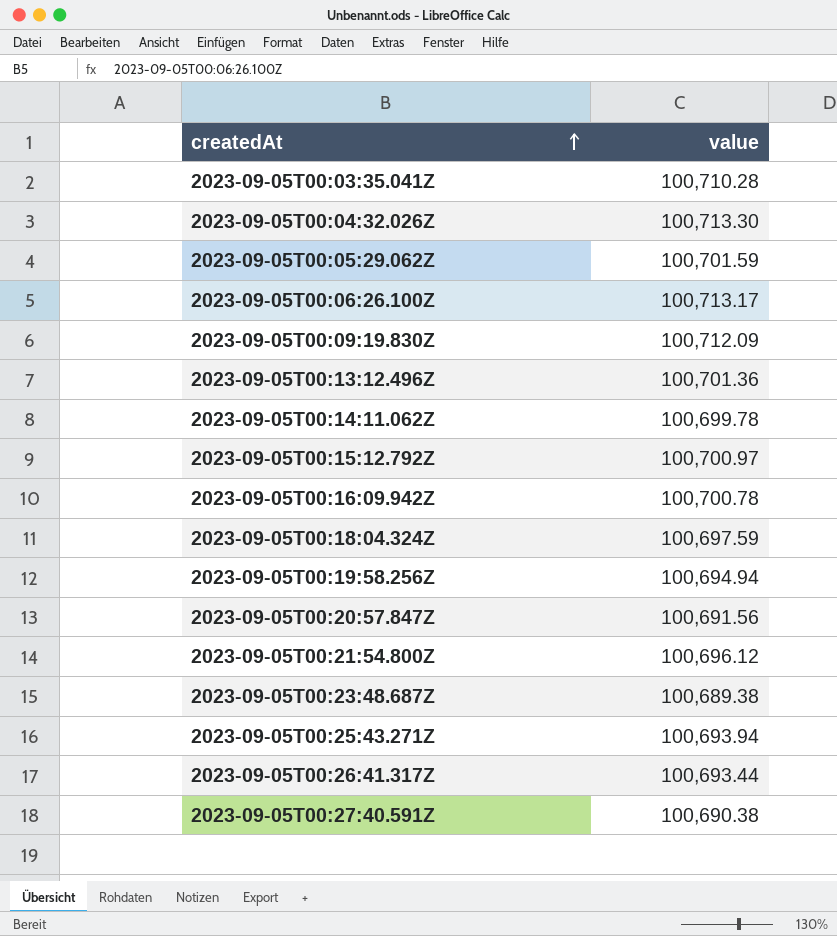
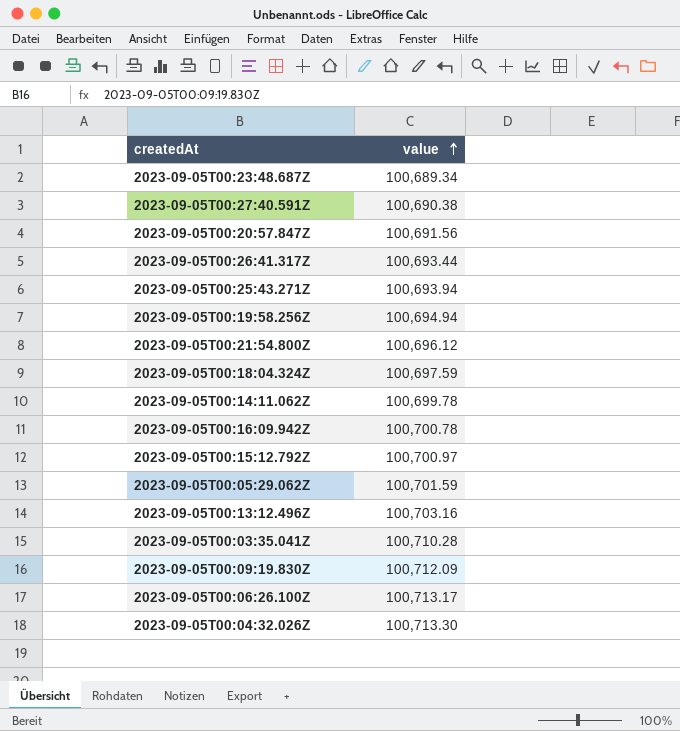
row order: createdAt ascending -> value ascending
2023-09-05T00:23:48.687Z | value: 100,689.38 -> 100,689.34
2023-09-05T00:13:12.496Z | value: 100,701.36 -> 100,703.16

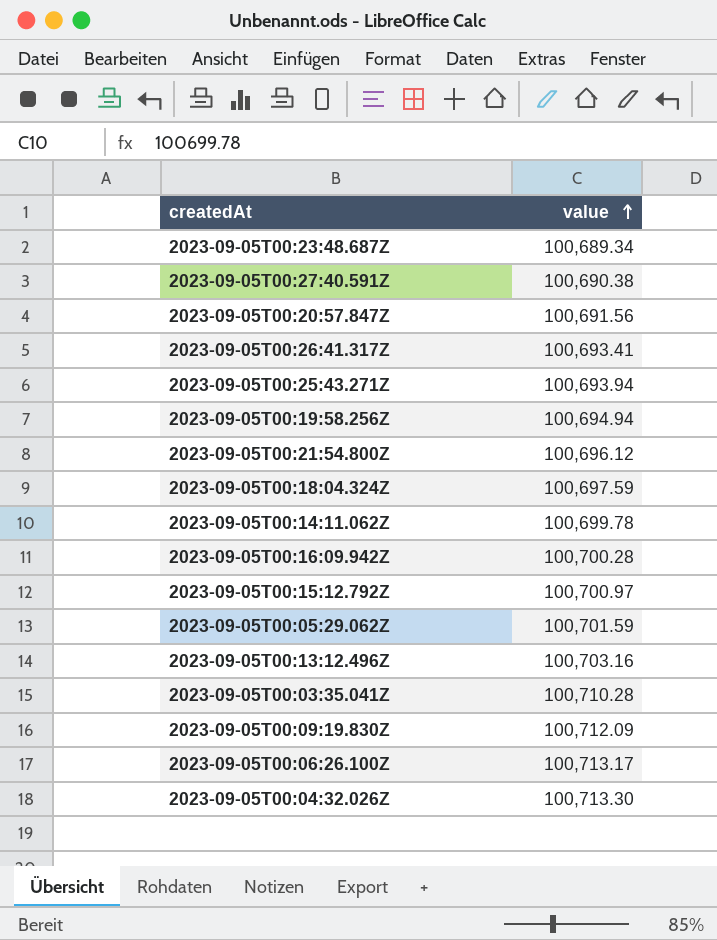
2023-09-05T00:26:41.317Z | value: 100,693.44 -> 100,693.41
2023-09-05T00:16:09.942Z | value: 100,700.78 -> 100,700.28

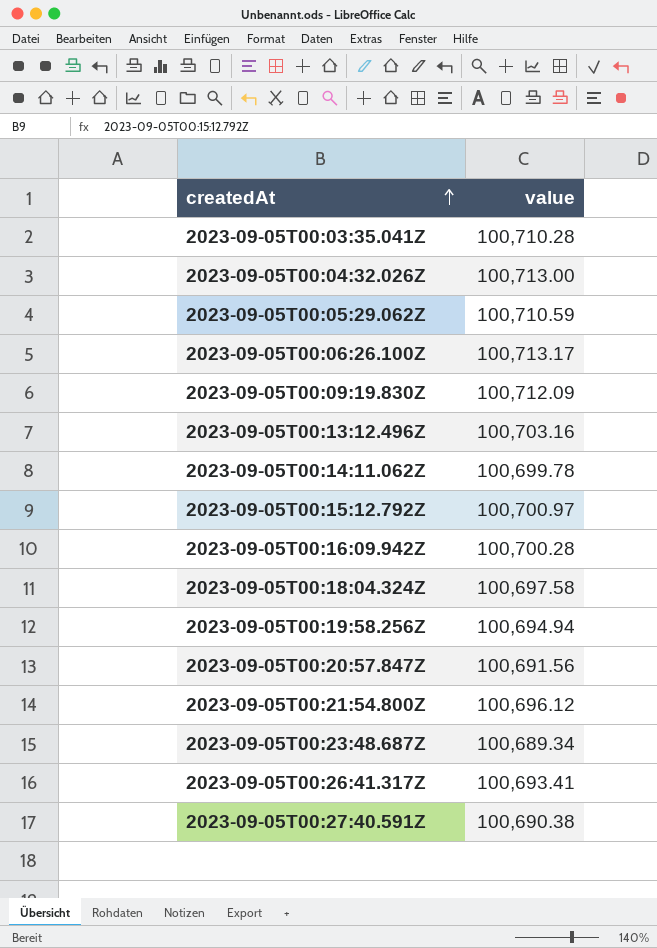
row order: value ascending -> createdAt ascending
row 2023-09-05T00:25:43.271Z: 100,693.94 -> none
2023-09-05T00:04:32.026Z | value: 100,713.30 -> 100,713.00
2023-09-05T00:05:29.062Z | value: 100,701.59 -> 100,710.59
2023-09-05T00:18:04.324Z | value: 100,697.59 -> 100,697.58

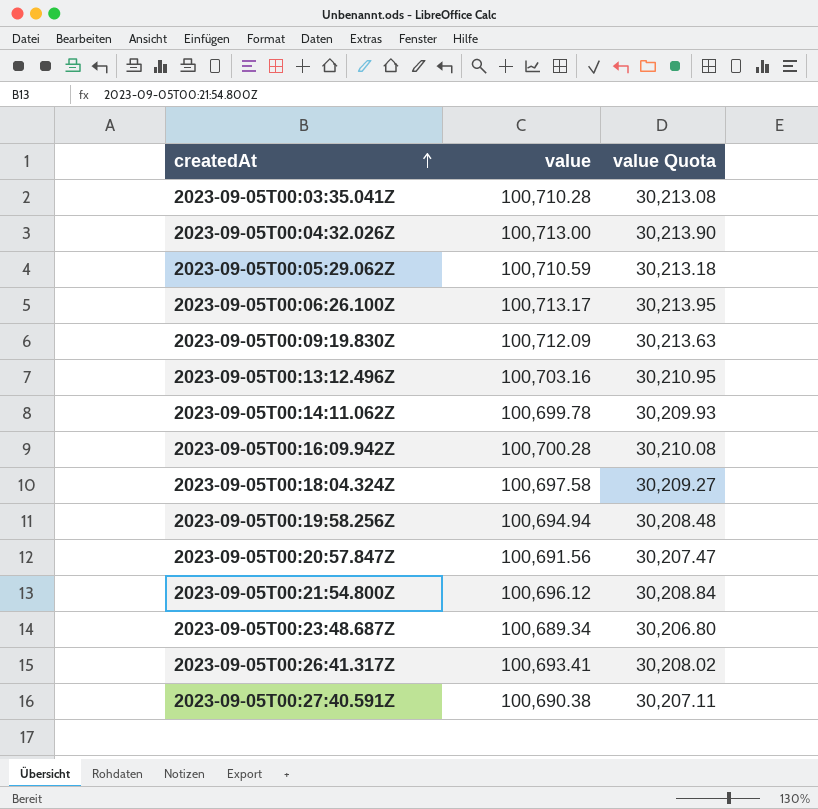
column value Quota | formula: none -> [value] * 0.3
row 2023-09-05T00:15:12.792Z: 100,700.97 -> none

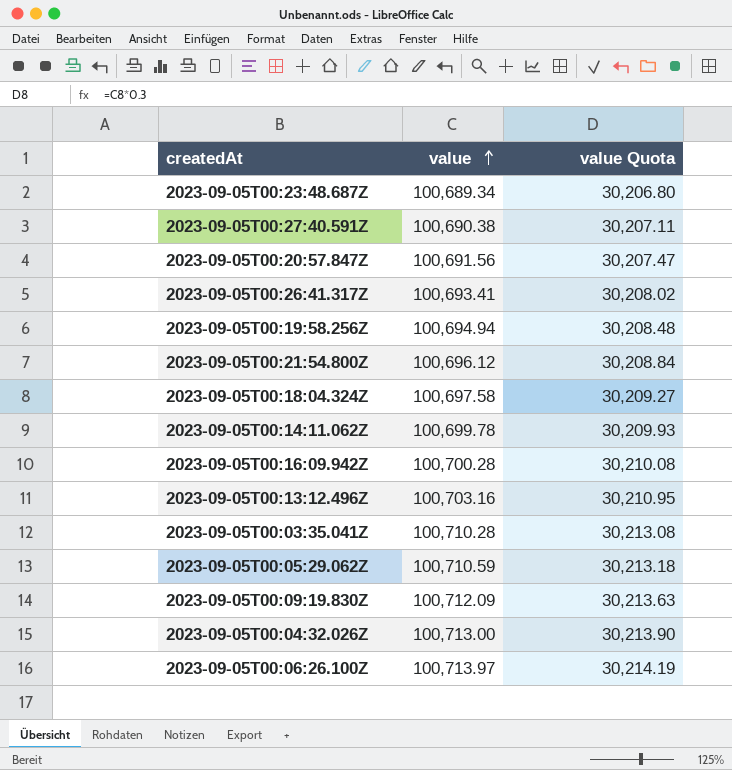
row order: createdAt ascending -> value ascending
2023-09-05T00:06:26.100Z | value: 100,713.17 -> 100,713.97
2023-09-05T00:06:26.100Z | value Quota: 30,213.95 -> 30,214.19

